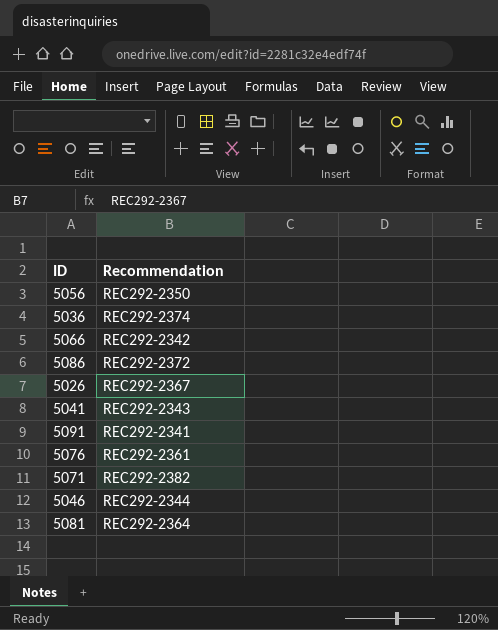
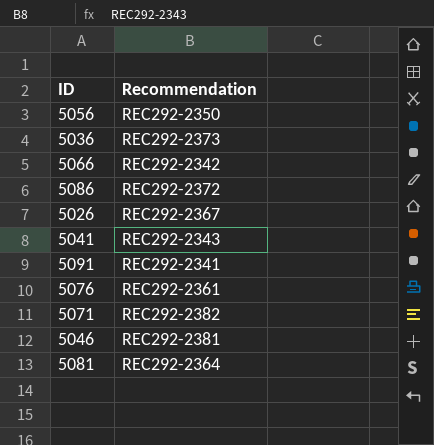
5036 | Recommendation: REC292-2374 -> REC292-2373
5046 | Recommendation: REC292-2344 -> REC292-2381

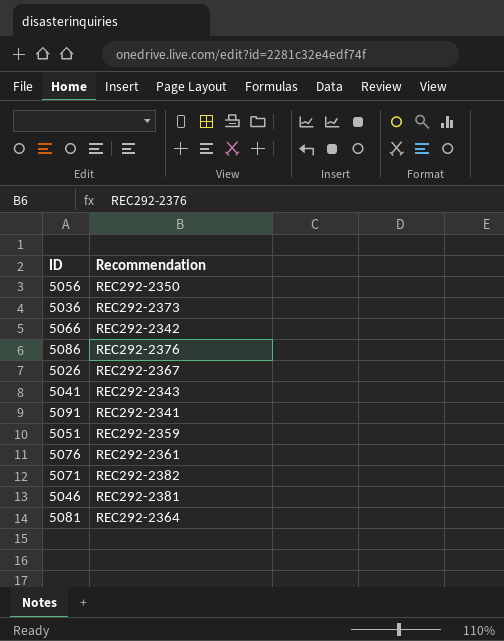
5086 | Recommendation: REC292-2372 -> REC292-2376
row 5051: none -> REC292-2359

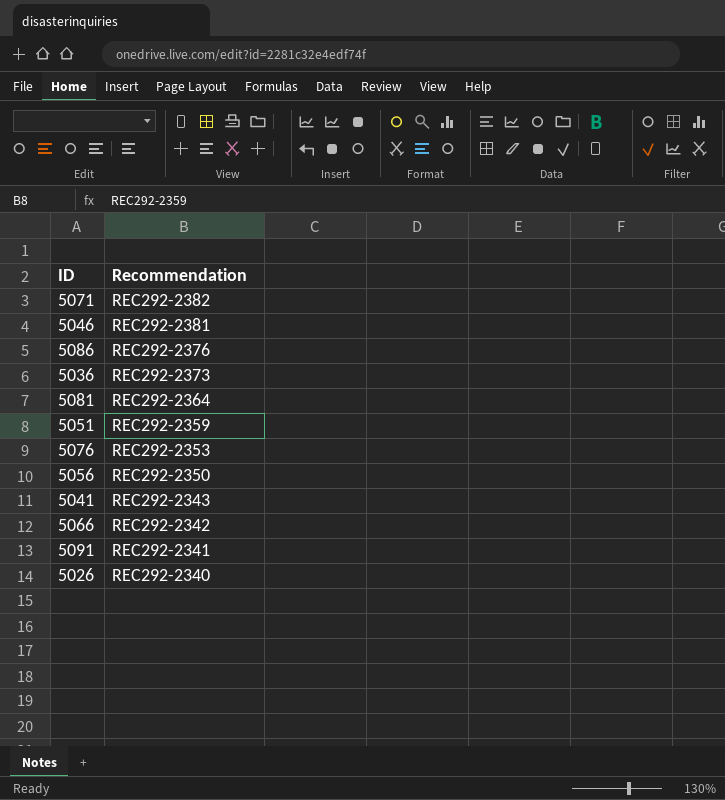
row order: none -> Recommendation descending
5076 | Recommendation: REC292-2361 -> REC292-2353
5026 | Recommendation: REC292-2367 -> REC292-2340

